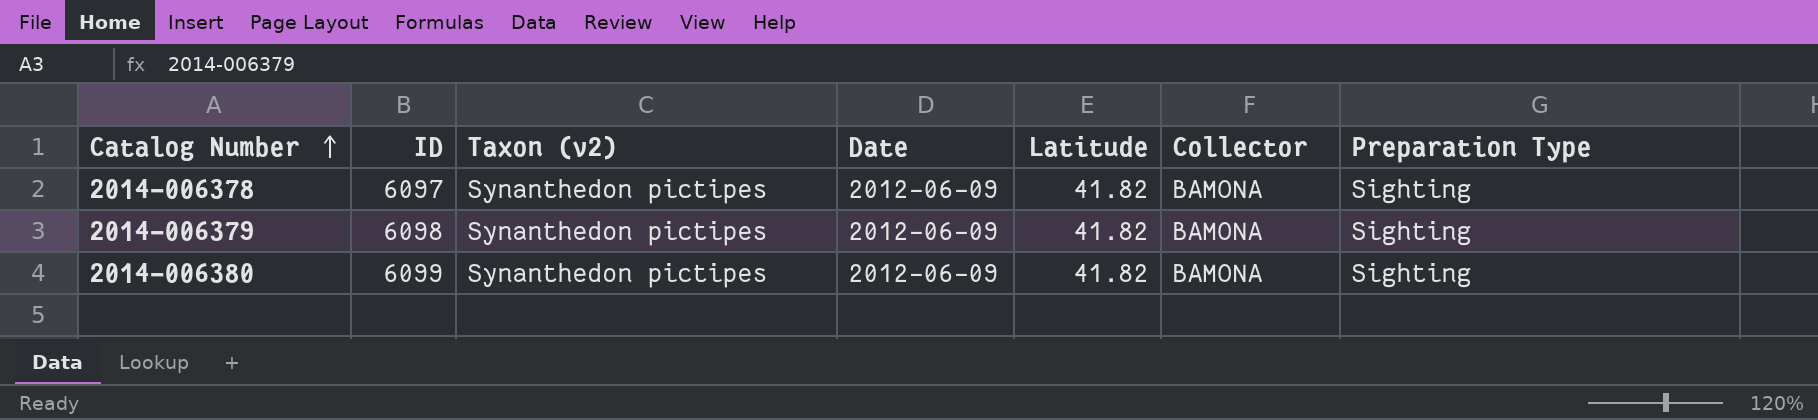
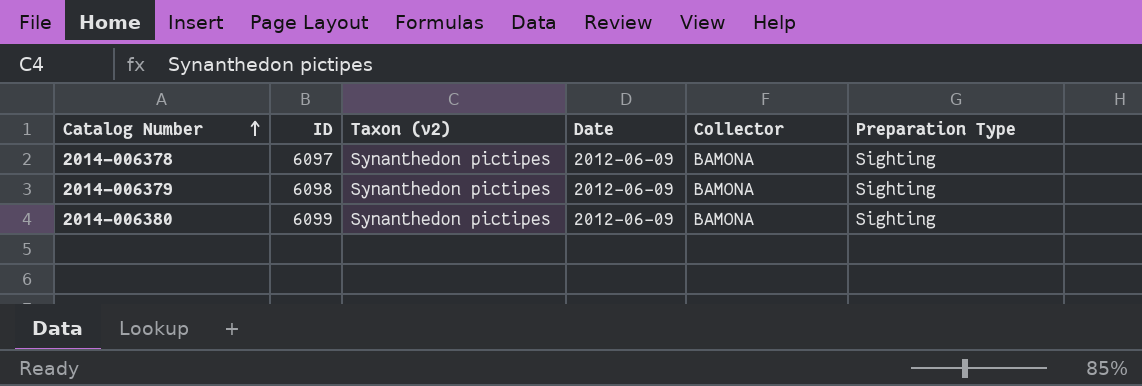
column Latitude | position: 5 -> none

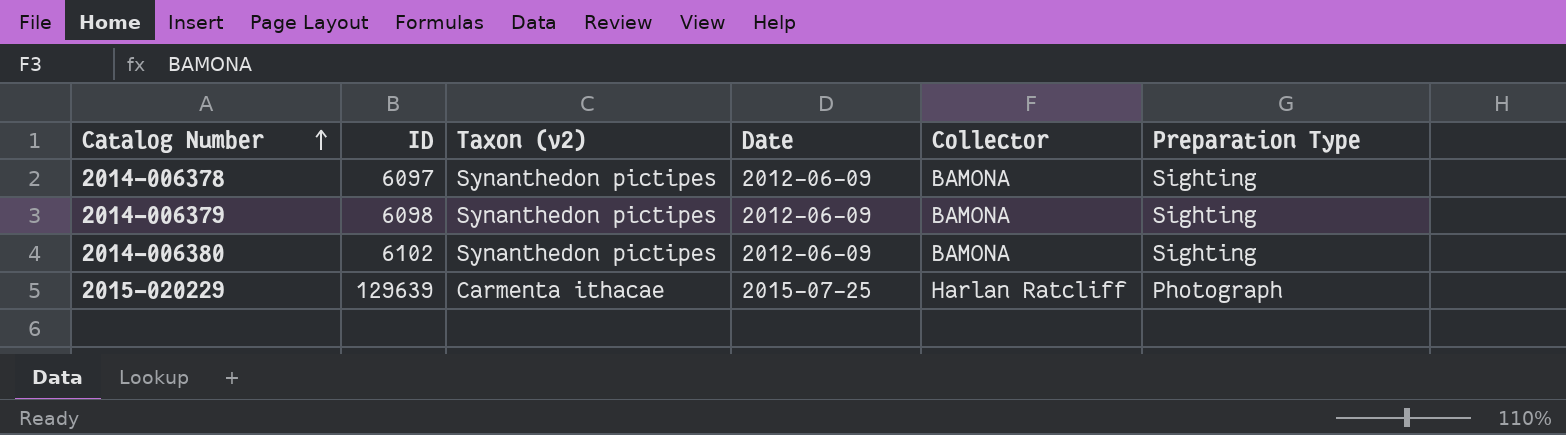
2014-006380 | ID: 6099 -> 6102
row 2015-020229: none -> 129639 | Carmenta ithacae | 2015-07-25 | Harlan Ratcliff | Photograph

